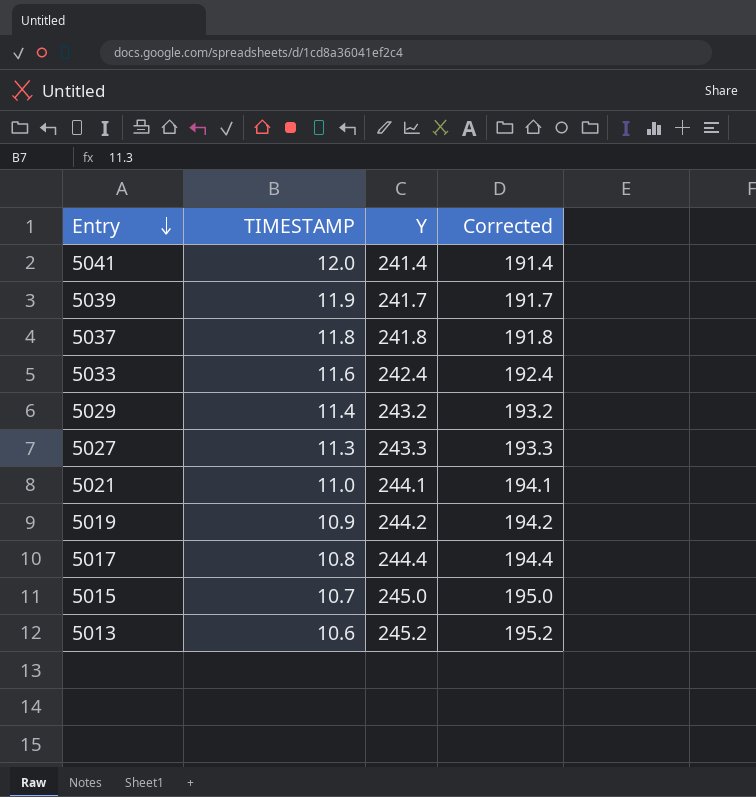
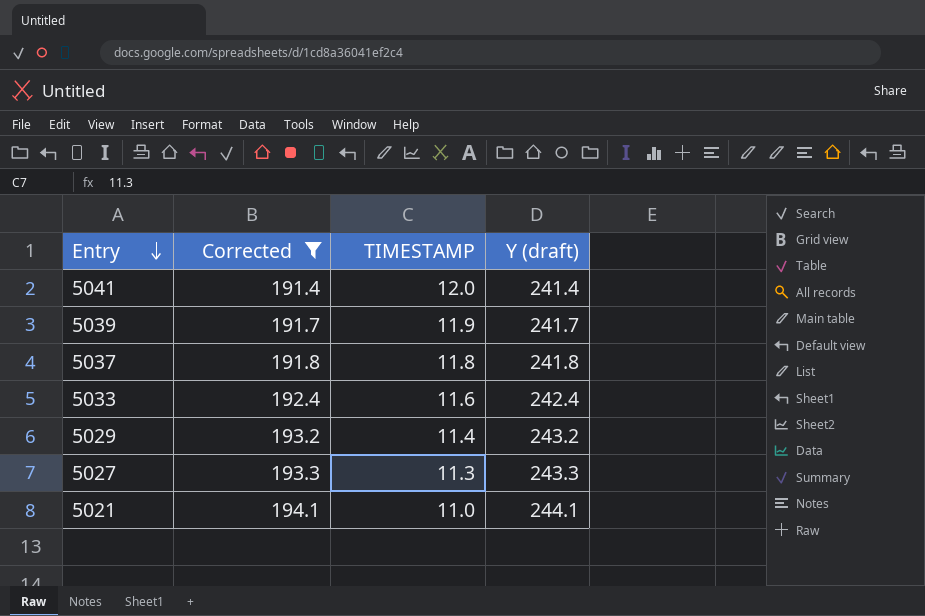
filter: none -> Corrected <= 194.1
column Corrected | position: 4 -> 2
column name: Y -> Y (draft)

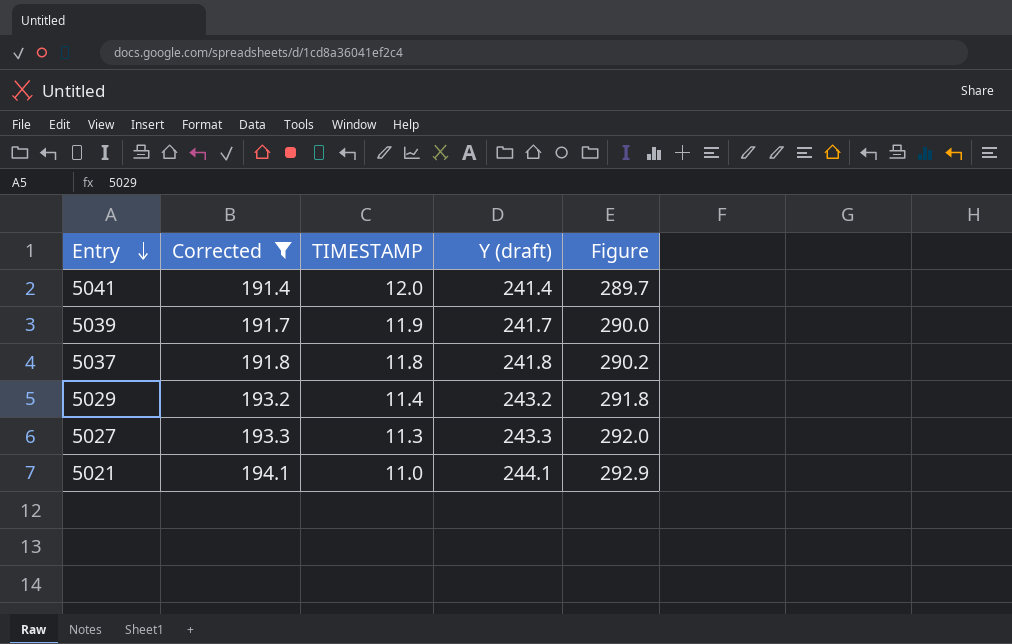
column Figure | formula: none -> [Y (draft)] * 1.2
row 5033: 192.4 | 11.6 | 242.4 -> none

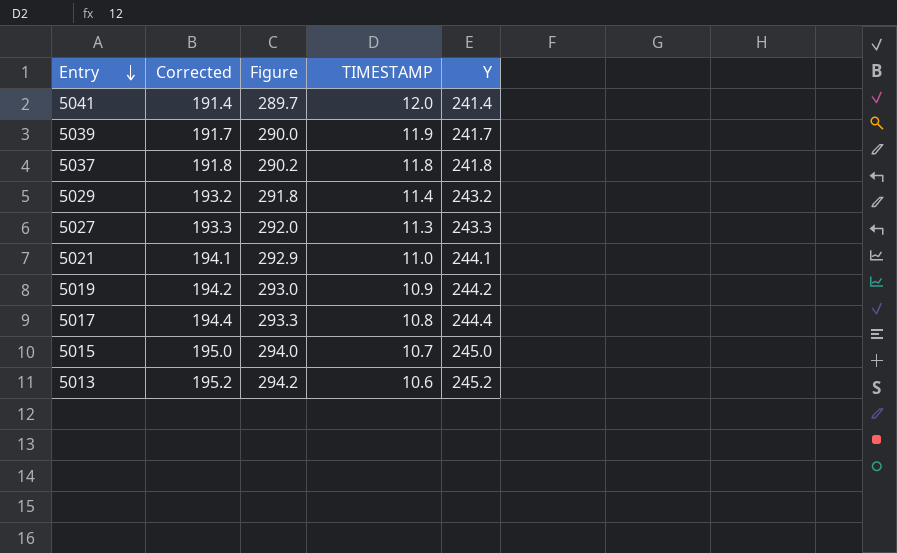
filter: Corrected <= 194.1 -> none
column Figure | position: 5 -> 3
column name: Y (draft) -> Y

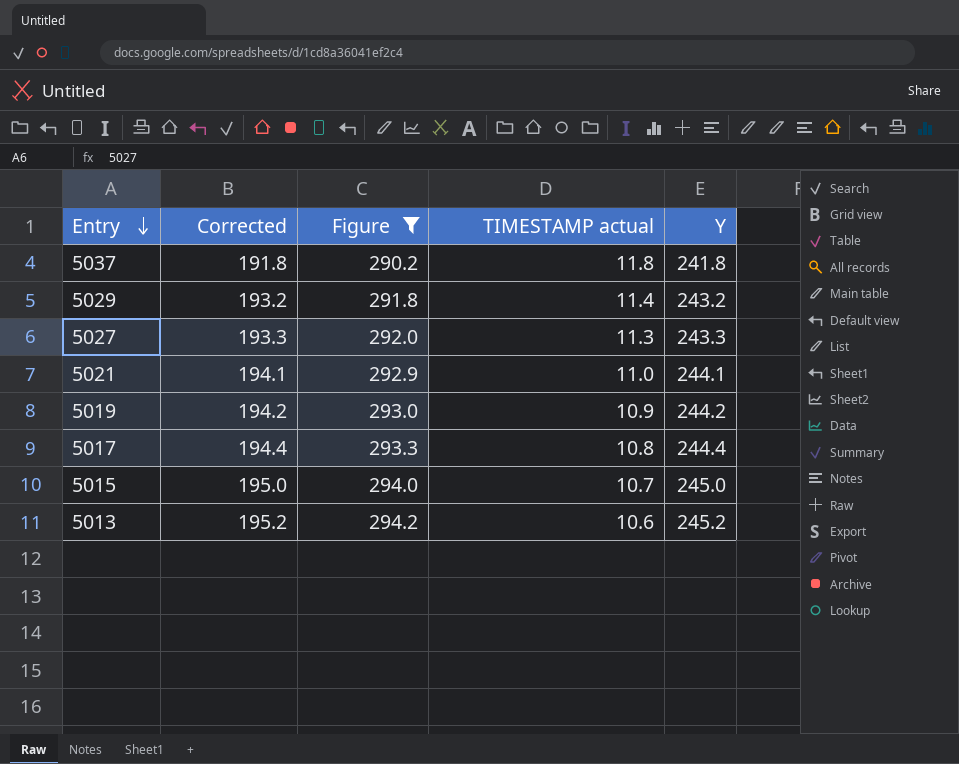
filter: none -> Figure >= 290.2
column name: TIMESTAMP -> TIMESTAMP actual

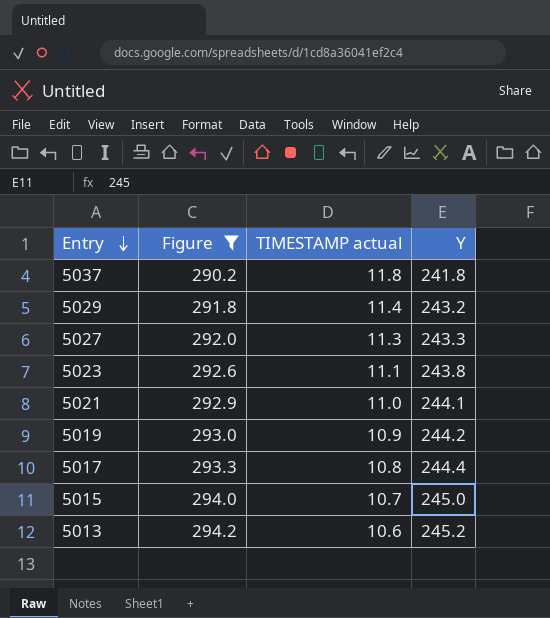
column Corrected | formula: [Y] - 50 -> none
row 5023: none -> 292.6 | 11.1 | 243.8

